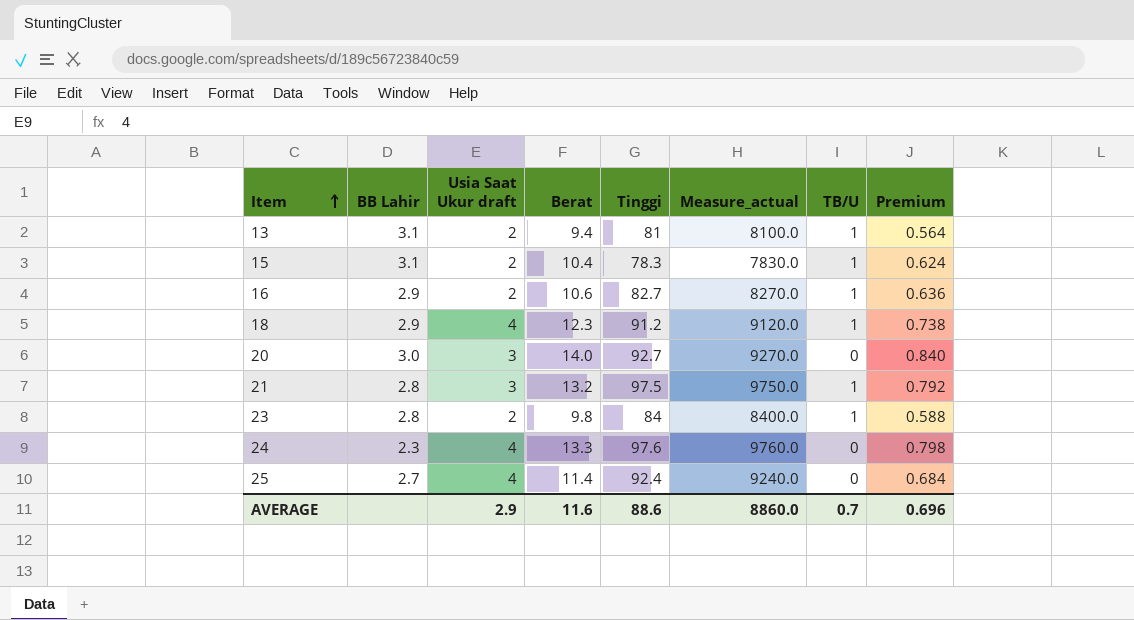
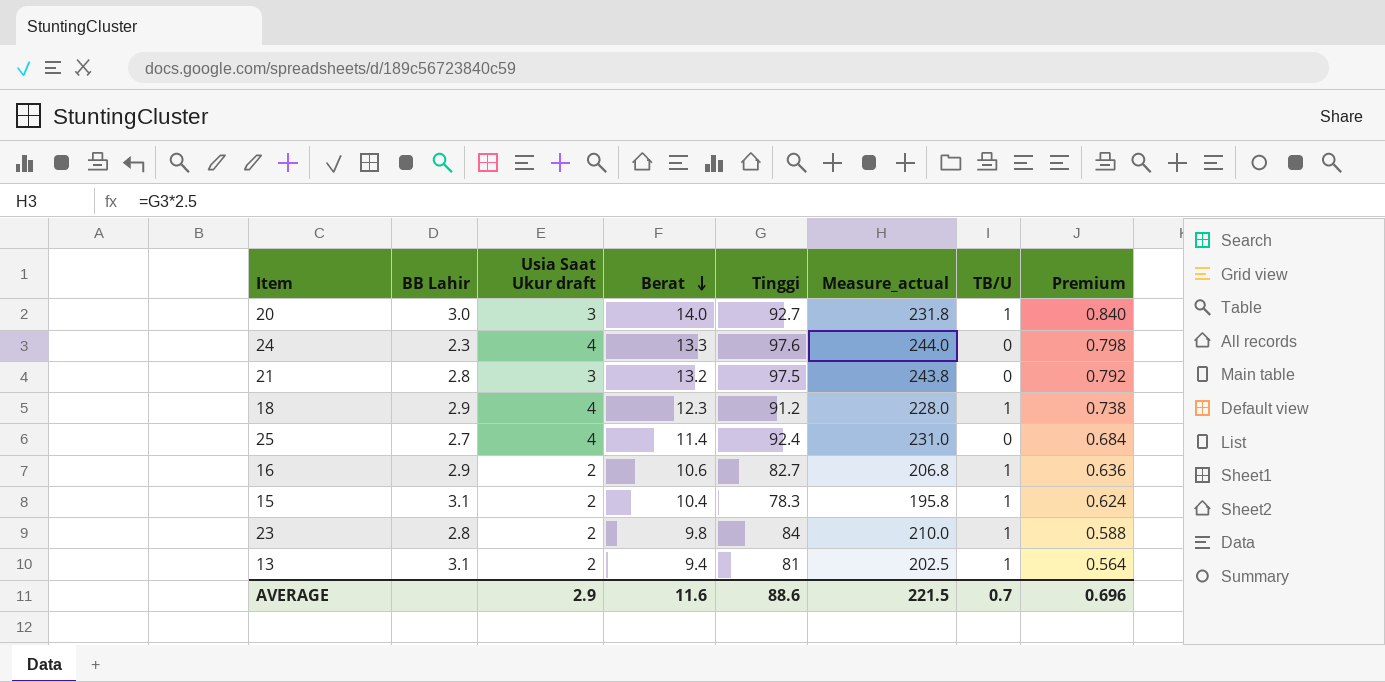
row order: Item ascending -> Berat descending
column Measure_actual | formula: [Tinggi] * 100 -> [Tinggi] * 2.5
20 | TB/U: 0 -> 1
21 | TB/U: 1 -> 0
AVERAGE | Measure_actual: 8860.0 -> 221.5

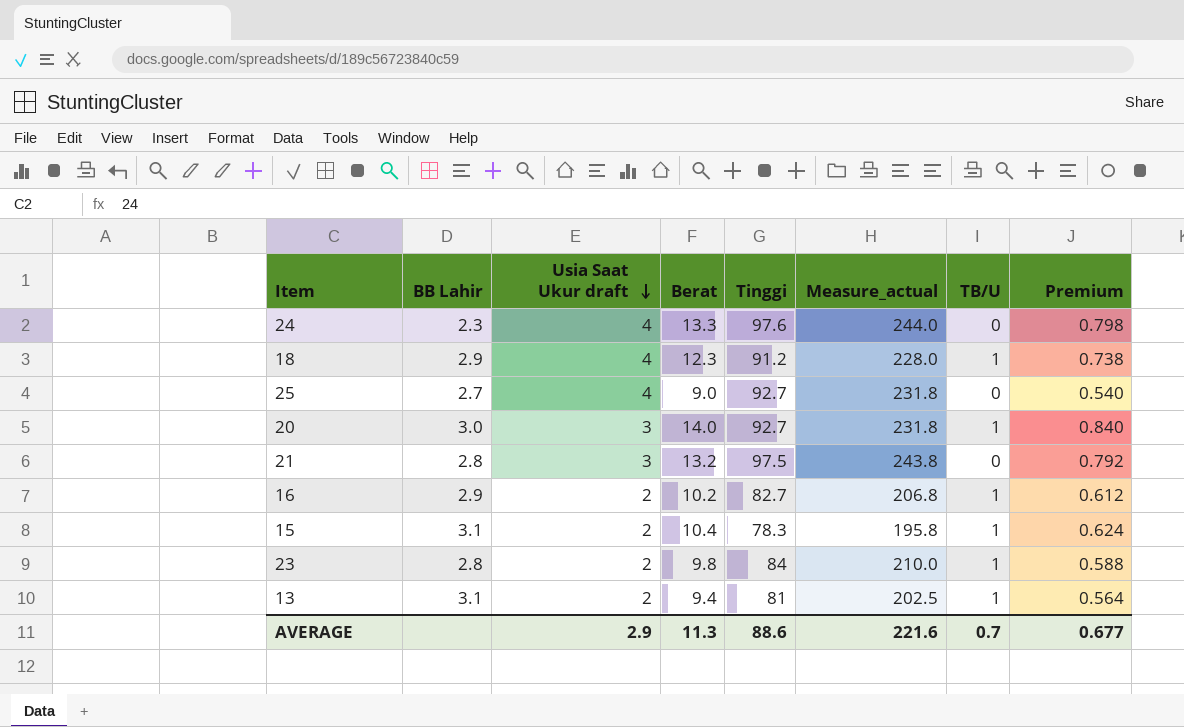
row order: Berat descending -> Usia Saat Ukur draft descending
25 | Berat: 11.4 -> 9.0
25 | Tinggi: 92.4 -> 92.7
25 | Measure_actual: 231.0 -> 231.8
25 | Premium: 0.684 -> 0.540
16 | Berat: 10.6 -> 10.2
16 | Premium: 0.636 -> 0.612
AVERAGE | Berat: 11.6 -> 11.3
AVERAGE | Measure_actual: 221.5 -> 221.6
AVERAGE | Premium: 0.696 -> 0.677

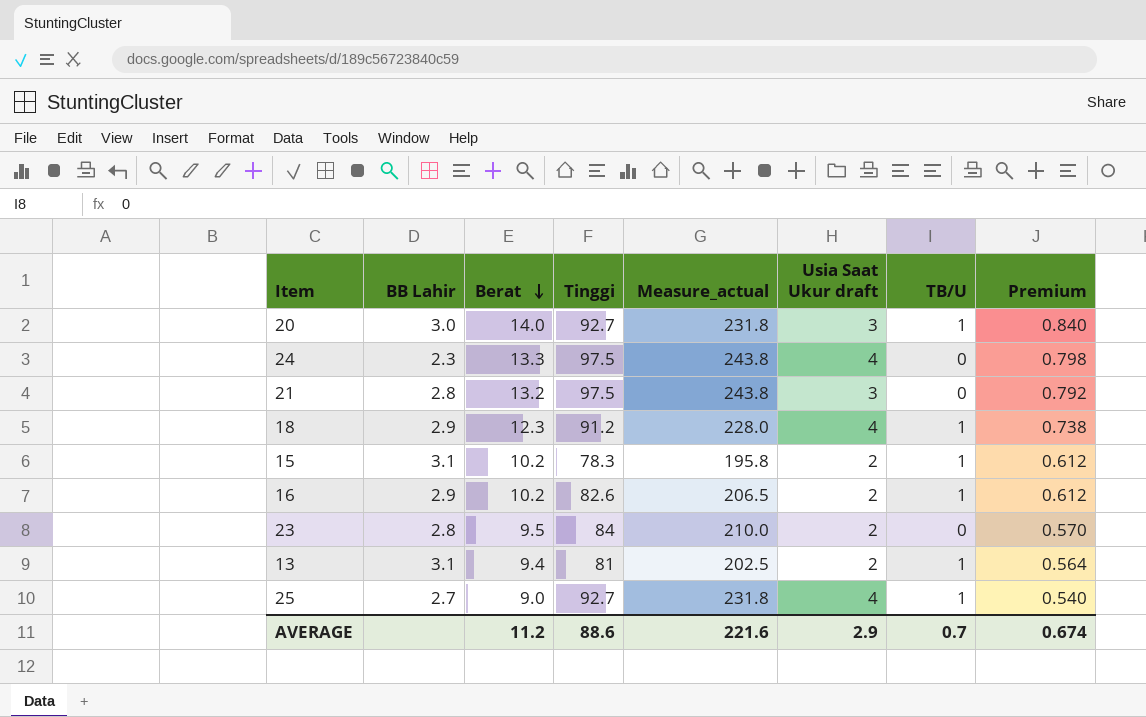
row order: Usia Saat Ukur draft descending -> Berat descending
column Usia Saat Ukur draft | position: 3 -> 6
24 | Tinggi: 97.6 -> 97.5
24 | Measure_actual: 244.0 -> 243.8
15 | Berat: 10.4 -> 10.2
15 | Premium: 0.624 -> 0.612
16 | Tinggi: 82.7 -> 82.6
16 | Measure_actual: 206.8 -> 206.5
23 | Berat: 9.8 -> 9.5
23 | TB/U: 1 -> 0
23 | Premium: 0.588 -> 0.570
25 | TB/U: 0 -> 1
AVERAGE | Berat: 11.3 -> 11.2
AVERAGE | Premium: 0.677 -> 0.674

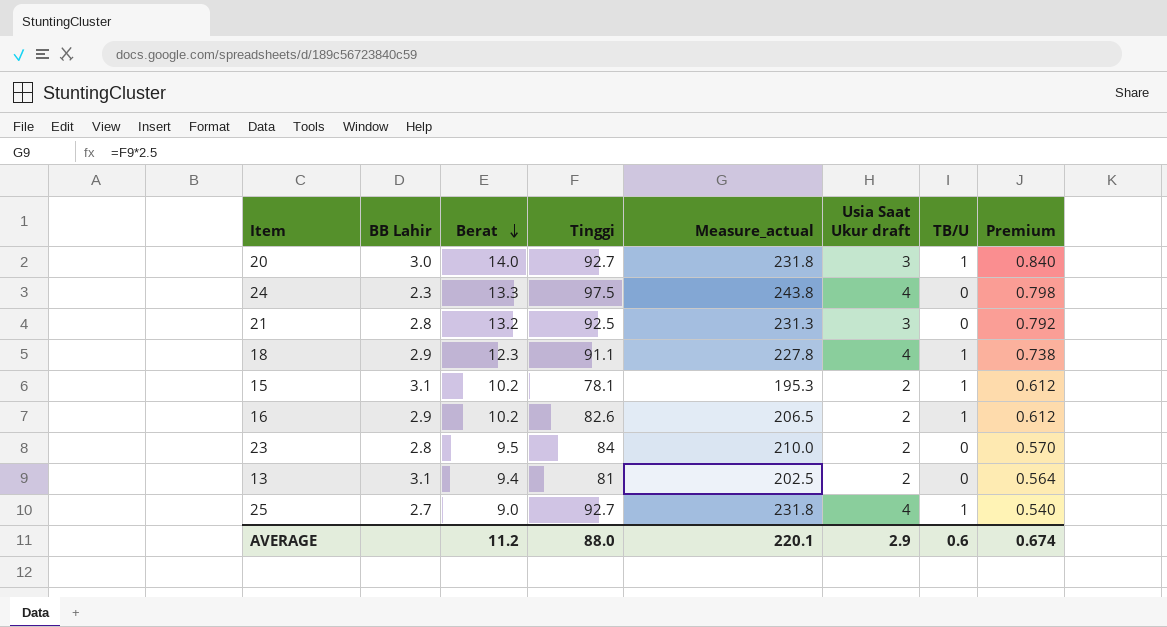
21 | Tinggi: 97.5 -> 92.5
21 | Measure_actual: 243.8 -> 231.3
18 | Tinggi: 91.2 -> 91.1
18 | Measure_actual: 228.0 -> 227.8
15 | Tinggi: 78.3 -> 78.1
15 | Measure_actual: 195.8 -> 195.3
13 | TB/U: 1 -> 0
AVERAGE | Tinggi: 88.6 -> 88.0
AVERAGE | Measure_actual: 221.6 -> 220.1
AVERAGE | TB/U: 0.7 -> 0.6

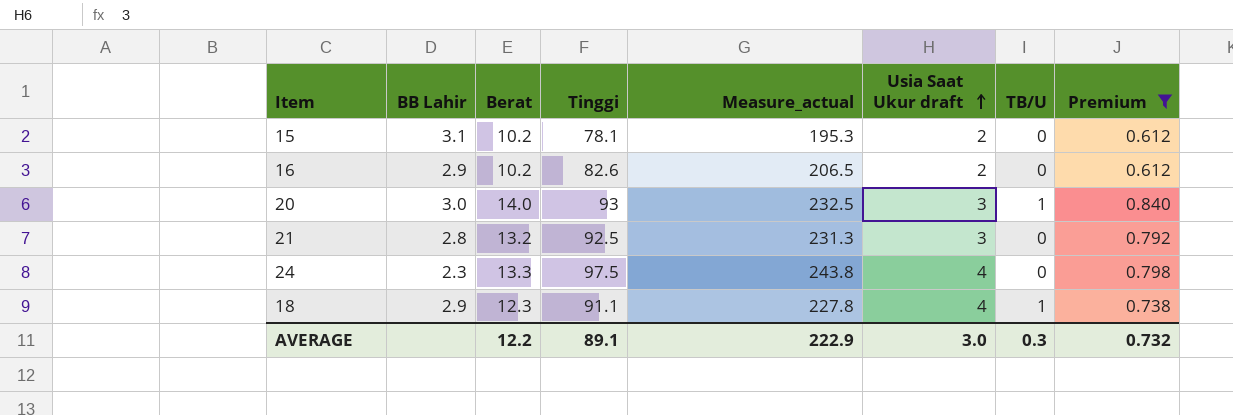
filter: none -> Premium >= 0.612
row order: Berat descending -> Usia Saat Ukur draft ascending
15 | TB/U: 1 -> 0
16 | TB/U: 1 -> 0
20 | Tinggi: 92.7 -> 93
20 | Measure_actual: 231.8 -> 232.5
AVERAGE | Berat: 11.2 -> 12.2
AVERAGE | Tinggi: 88.0 -> 89.1
AVERAGE | Measure_actual: 220.1 -> 222.9
AVERAGE | Usia Saat Ukur draft: 2.9 -> 3.0
AVERAGE | TB/U: 0.6 -> 0.3
AVERAGE | Premium: 0.674 -> 0.732

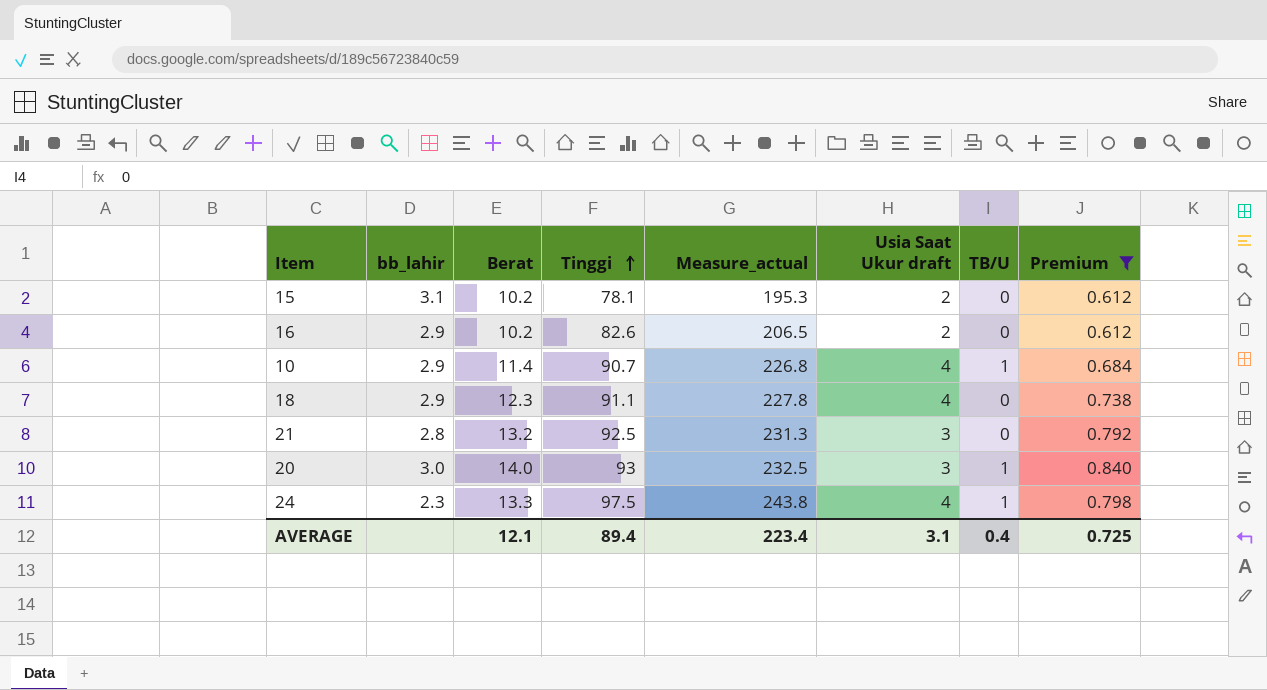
row order: Usia Saat Ukur draft ascending -> Tinggi ascending
column name: BB Lahir -> bb_lahir
row 10: none -> 2.9 | 11.4 | 90.7 | 226.8 | 4 | 1 | 0.684
18 | TB/U: 1 -> 0
24 | TB/U: 0 -> 1
AVERAGE | Berat: 12.2 -> 12.1
AVERAGE | Tinggi: 89.1 -> 89.4
AVERAGE | Measure_actual: 222.9 -> 223.4
AVERAGE | Usia Saat Ukur draft: 3.0 -> 3.1
AVERAGE | TB/U: 0.3 -> 0.4
AVERAGE | Premium: 0.732 -> 0.725

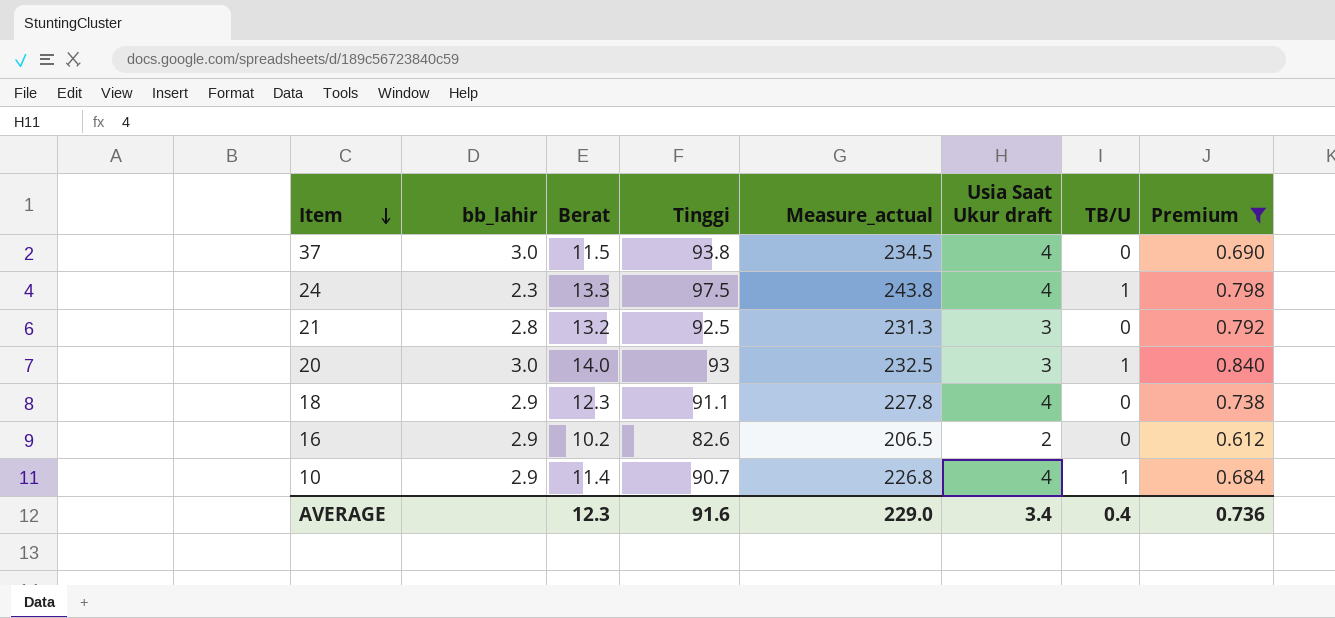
row order: Tinggi ascending -> Item descending
row 15: 3.1 | 10.2 | 78.1 | 195.3 | 2 | 0 | 0.612 -> none
row 37: none -> 3.0 | 11.5 | 93.8 | 234.5 | 4 | 0 | 0.690
AVERAGE | Berat: 12.1 -> 12.3
AVERAGE | Tinggi: 89.4 -> 91.6
AVERAGE | Measure_actual: 223.4 -> 229.0
AVERAGE | Usia Saat Ukur draft: 3.1 -> 3.4
AVERAGE | Premium: 0.725 -> 0.736

